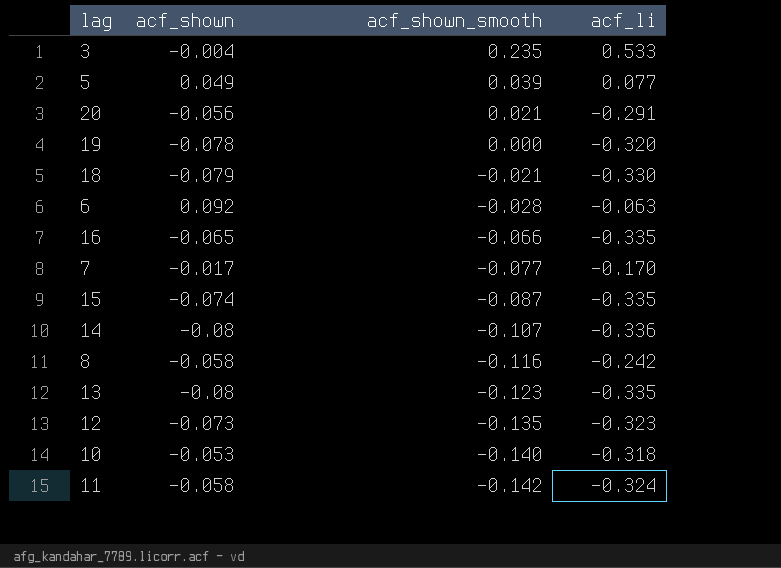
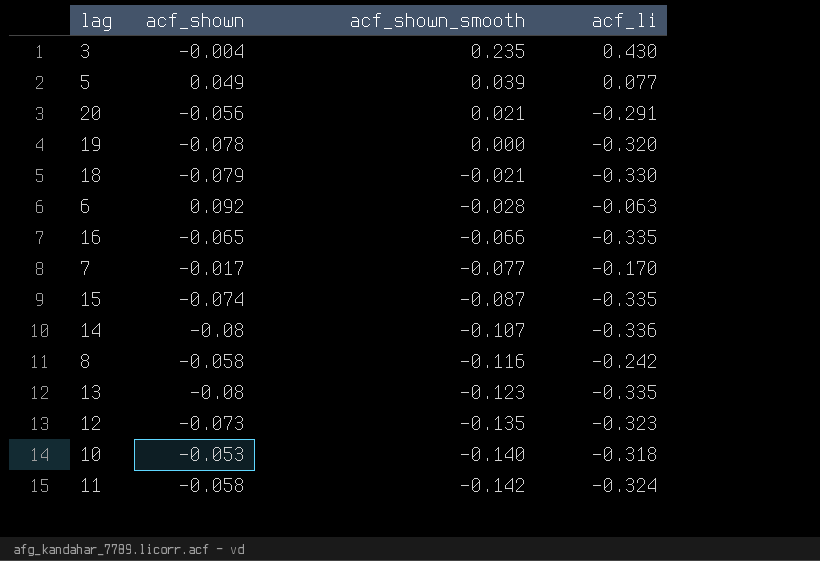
3 | acf_li: 0.533 -> 0.430

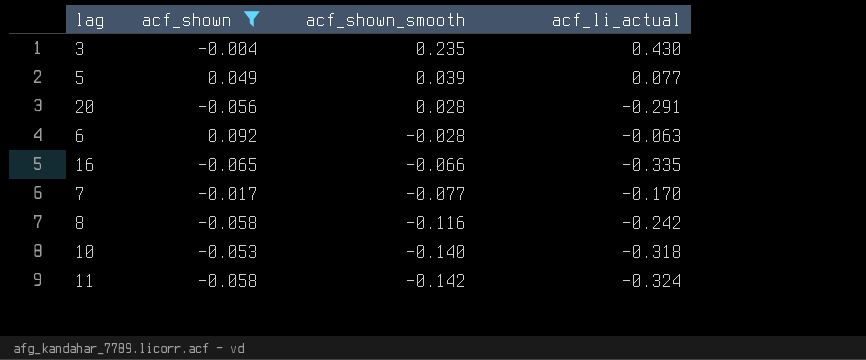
filter: none -> acf_shown >= -0.065
column name: acf_li -> acf_li_actual
20 | acf_shown_smooth: 0.021 -> 0.028

